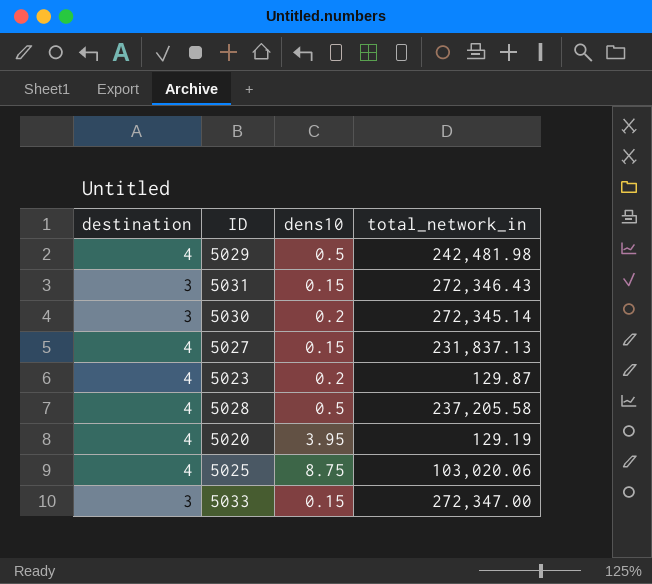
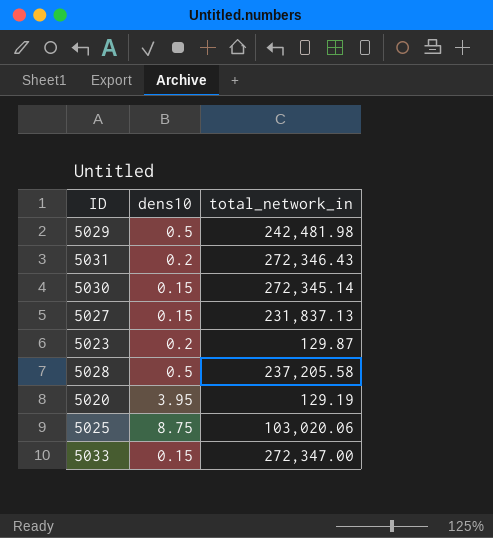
column destination | position: 1 -> none
5031 | dens10: 0.15 -> 0.2
5030 | dens10: 0.2 -> 0.15

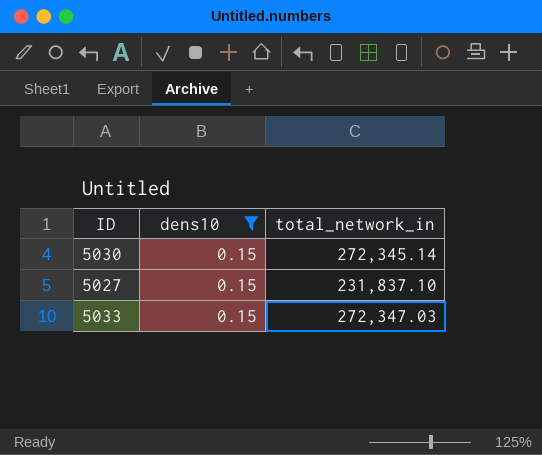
filter: none -> dens10 = 0.15
5027 | total_network_in: 231,837.13 -> 231,837.10
5033 | total_network_in: 272,347.00 -> 272,347.03

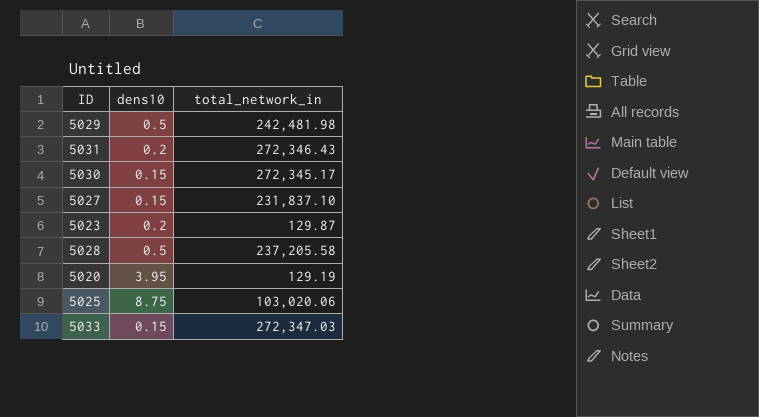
filter: dens10 = 0.15 -> none
5030 | total_network_in: 272,345.14 -> 272,345.17

